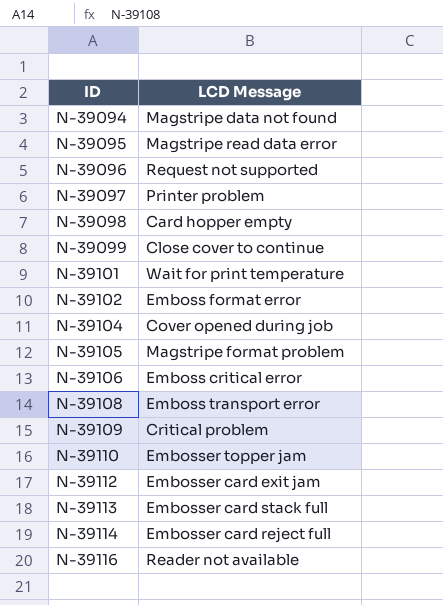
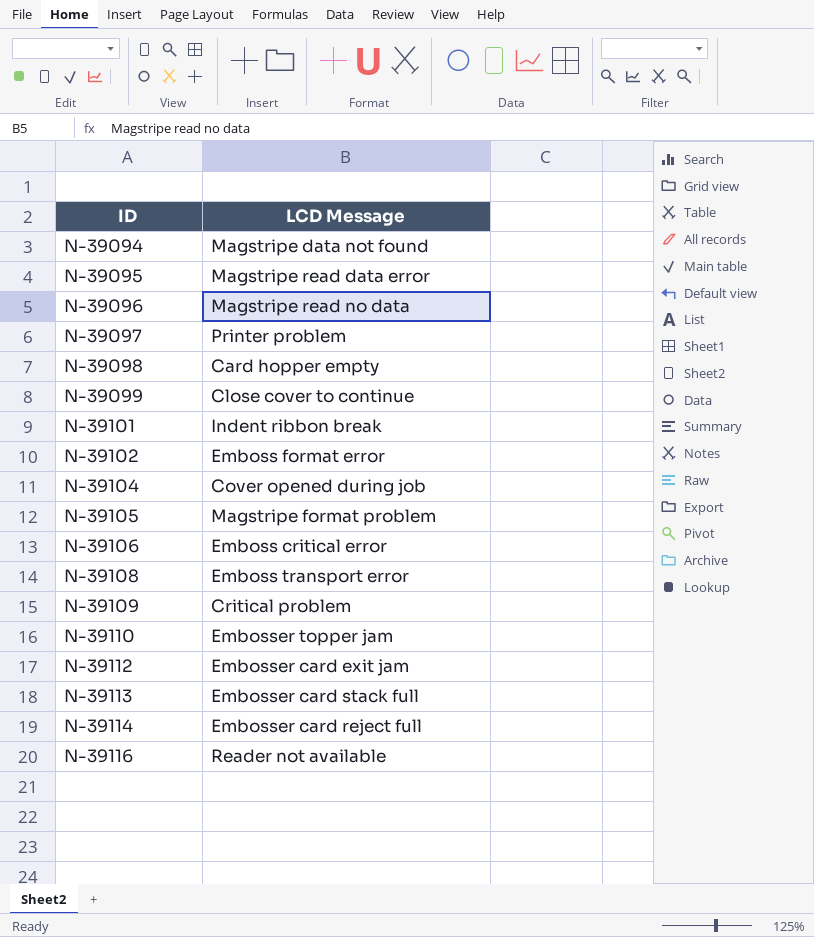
N-39096 | LCD Message: Request not supported -> Magstripe read no data
N-39101 | LCD Message: Wait for print temperature -> Indent ribbon break

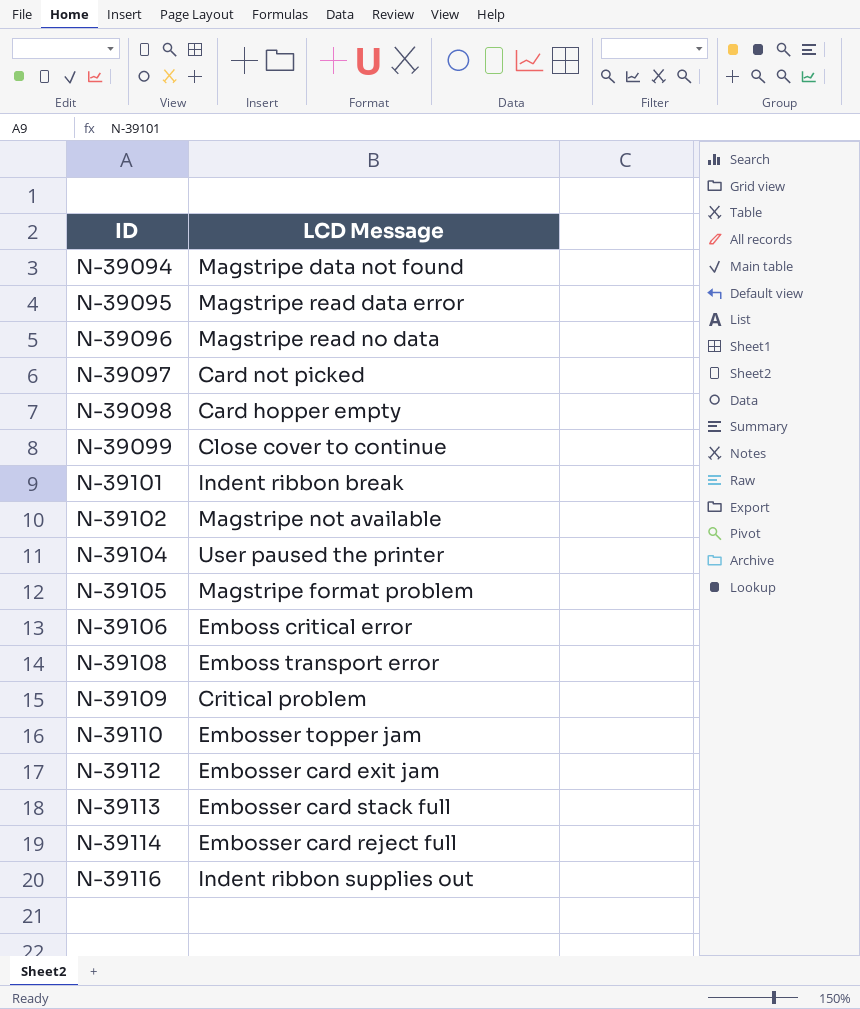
N-39097 | LCD Message: Printer problem -> Card not picked
N-39102 | LCD Message: Emboss format error -> Magstripe not available
N-39104 | LCD Message: Cover opened during job -> User paused the printer
N-39116 | LCD Message: Reader not available -> Indent ribbon supplies out

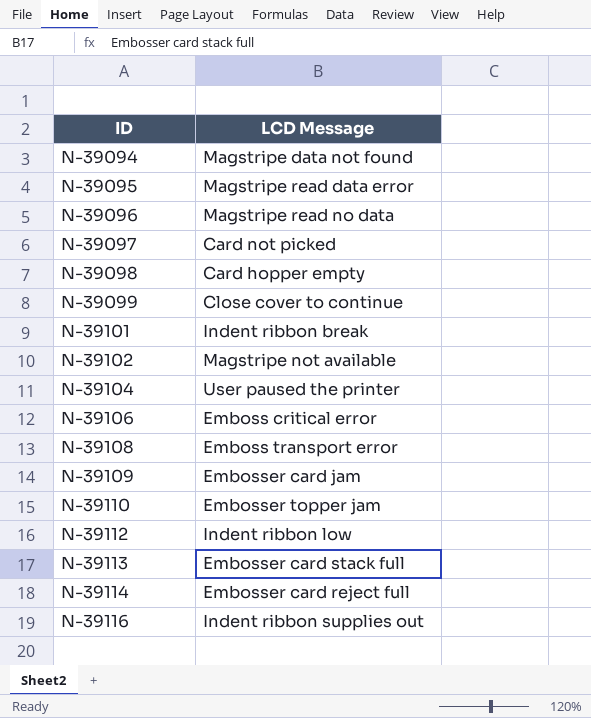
row N-39105: Magstripe format problem -> none
N-39109 | LCD Message: Critical problem -> Embosser card jam
N-39112 | LCD Message: Embosser card exit jam -> Indent ribbon low

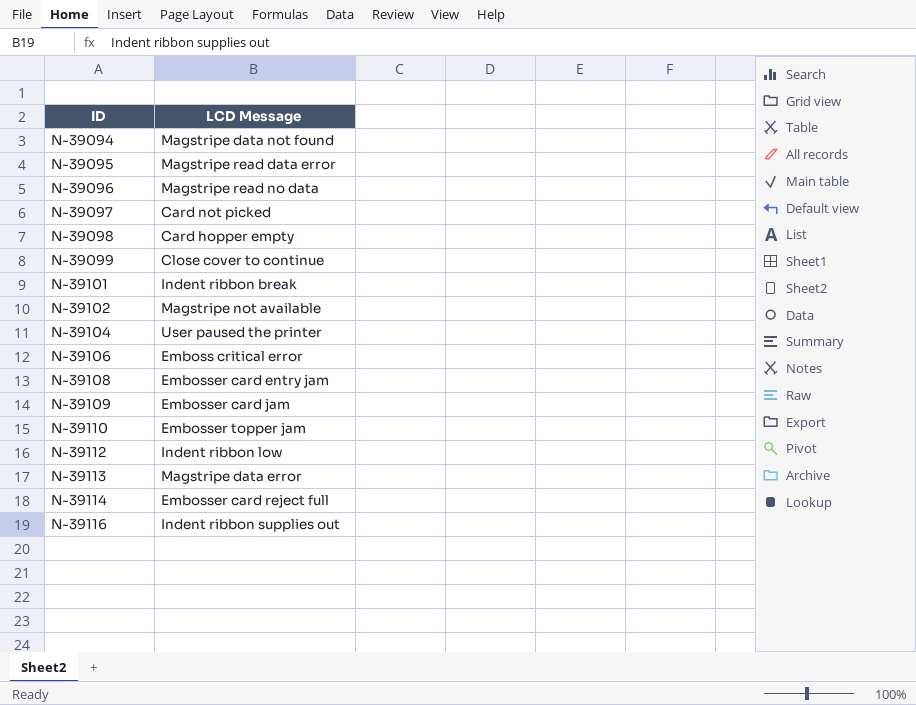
N-39108 | LCD Message: Emboss transport error -> Embosser card entry jam
N-39113 | LCD Message: Embosser card stack full -> Magstripe data error

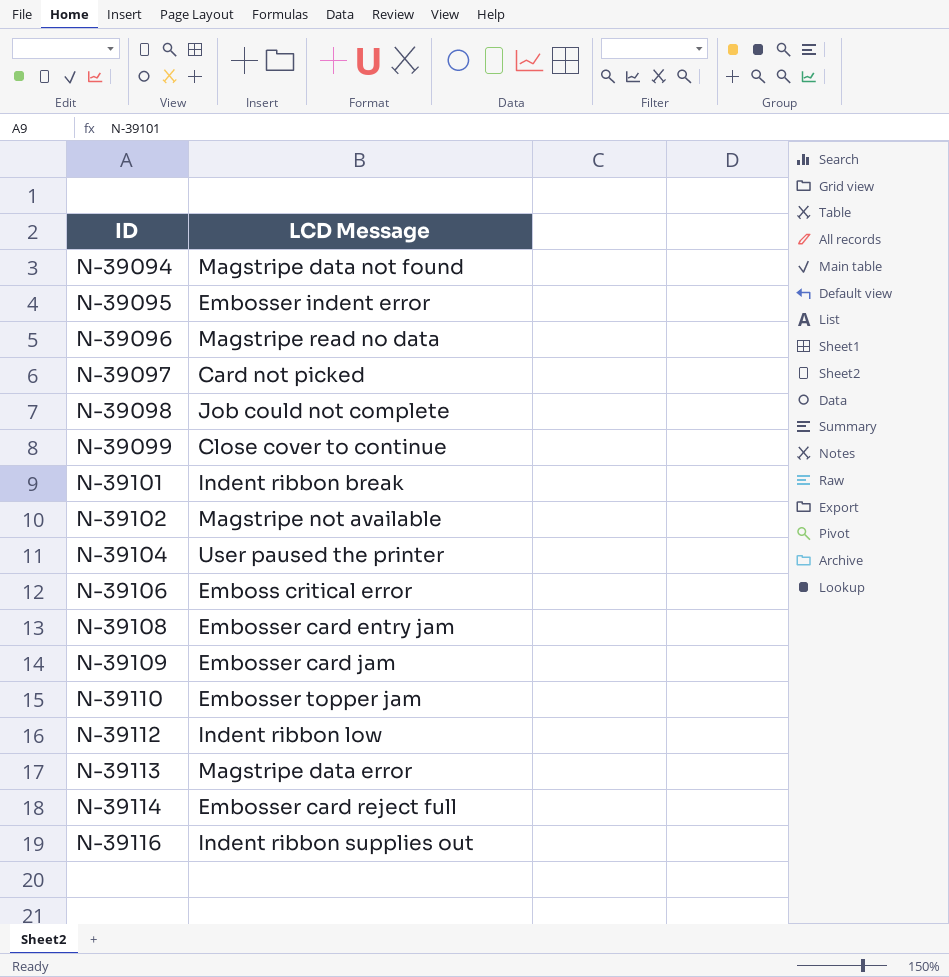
N-39095 | LCD Message: Magstripe read data error -> Embosser indent error
N-39098 | LCD Message: Card hopper empty -> Job could not complete

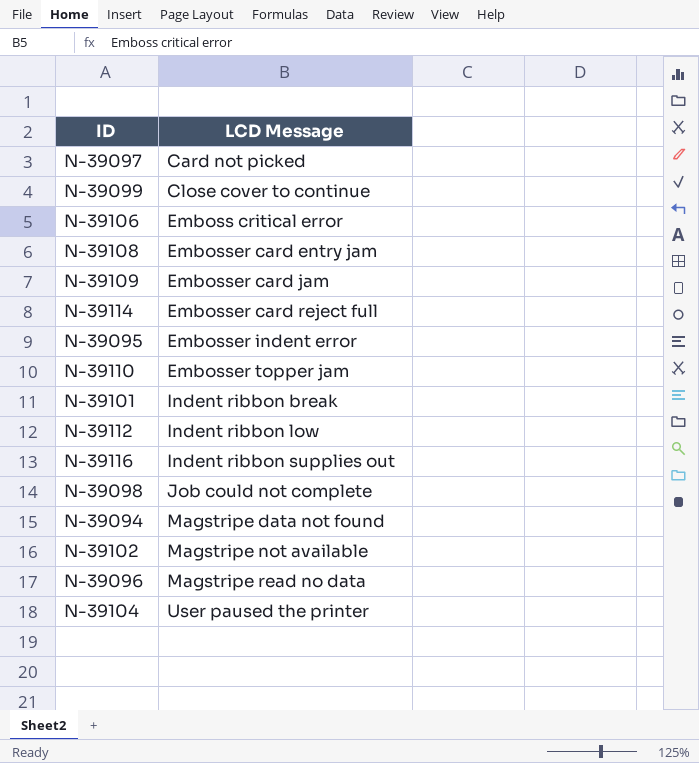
row order: ID ascending -> LCD Message ascending
row N-39113: Magstripe data error -> none

